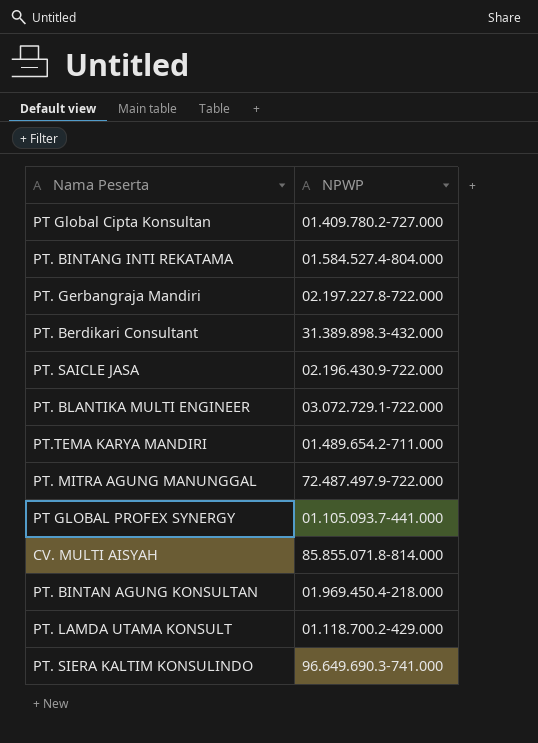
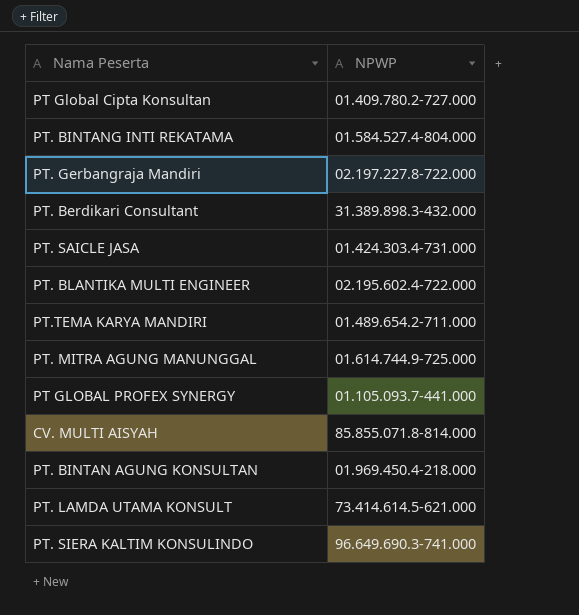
PT. SAICLE JASA | NPWP: 02.196.430.9-722.000 -> 01.424.303.4-731.000
PT. BLANTIKA MULTI ENGINEER | NPWP: 03.072.729.1-722.000 -> 02.195.602.4-722.000
PT. MITRA AGUNG MANUNGGAL | NPWP: 72.487.497.9-722.000 -> 01.614.744.9-725.000
PT. LAMDA UTAMA KONSULT | NPWP: 01.118.700.2-429.000 -> 73.414.614.5-621.000

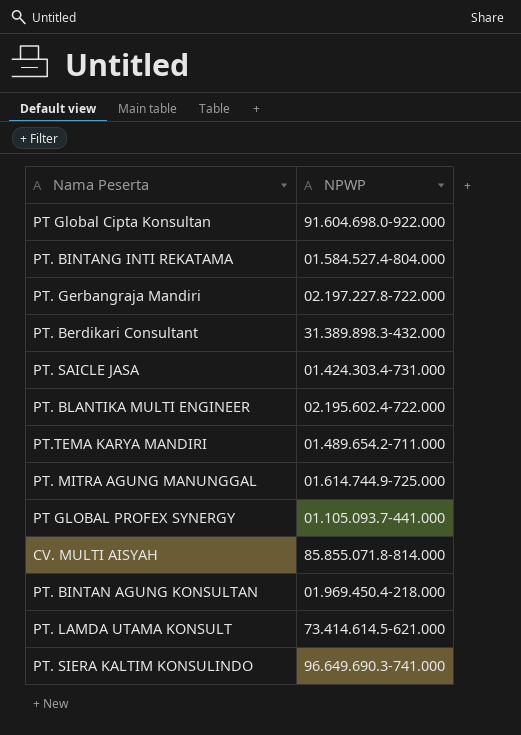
PT Global Cipta Konsultan | NPWP: 01.409.780.2-727.000 -> 91.604.698.0-922.000

